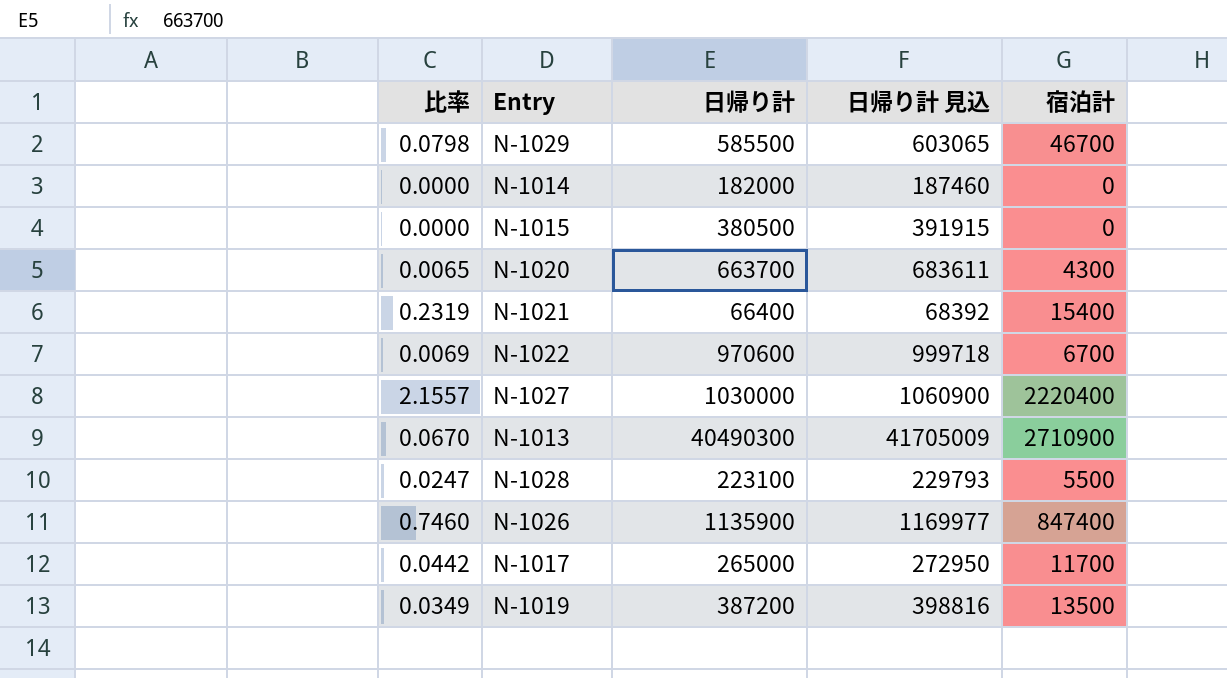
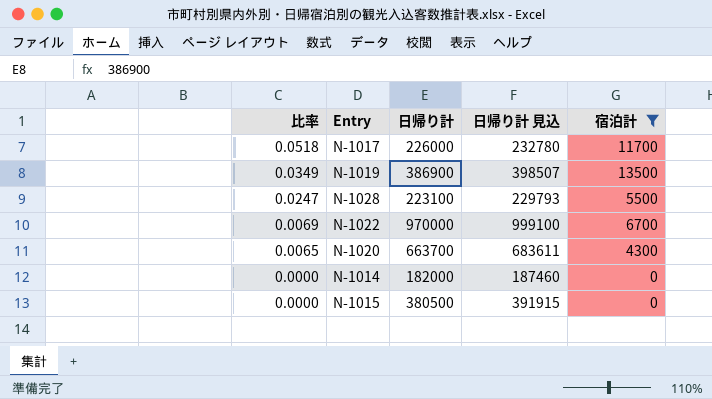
filter: none -> 宿泊計 <= 13500
row order: none -> 比率 descending
N-1017 | 比率: 0.0442 -> 0.0518
N-1017 | 日帰り計: 265000 -> 226000
N-1017 | 日帰り計 見込: 272950 -> 232780
N-1019 | 日帰り計: 387200 -> 386900
N-1019 | 日帰り計 見込: 398816 -> 398507
N-1022 | 日帰り計: 970600 -> 970000
N-1022 | 日帰り計 見込: 999718 -> 999100

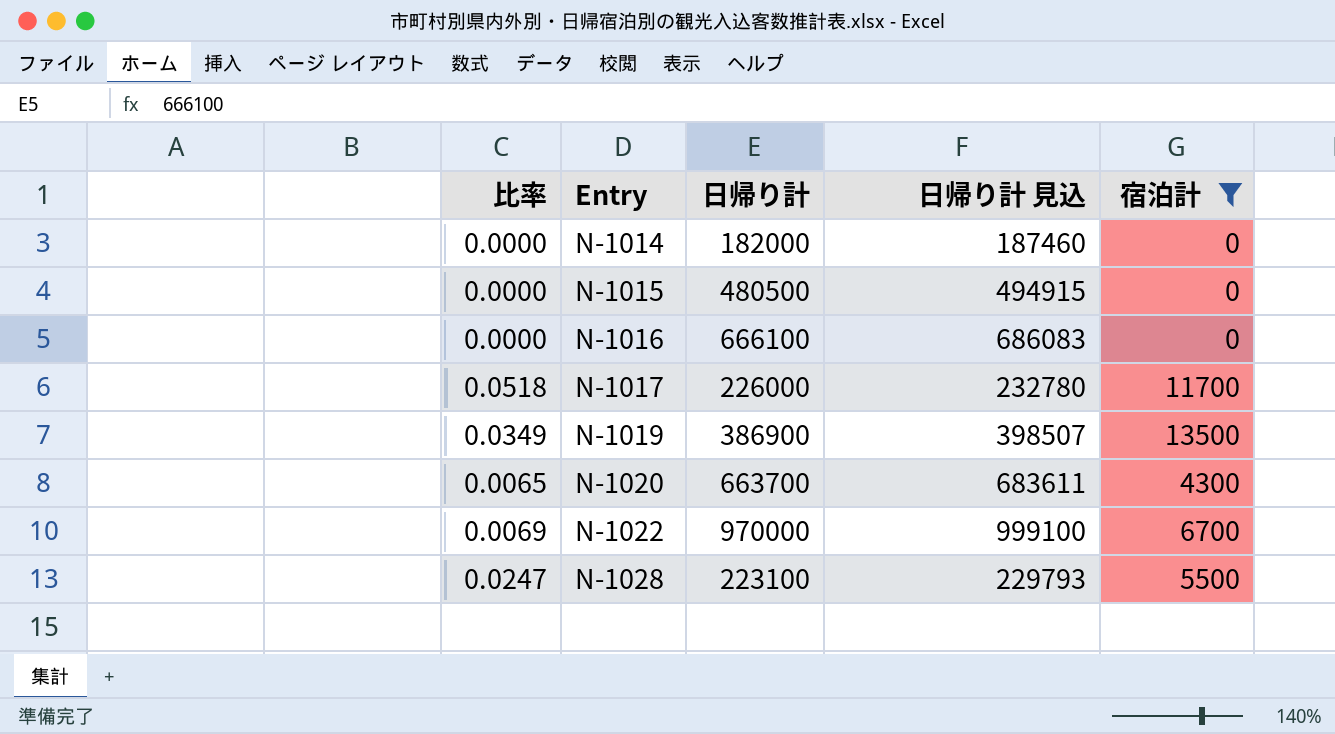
row order: 比率 descending -> Entry ascending
N-1015 | 日帰り計: 380500 -> 480500
N-1015 | 日帰り計 見込: 391915 -> 494915
row N-1016: none -> 0.0000 | 666100 | 686083 | 0

